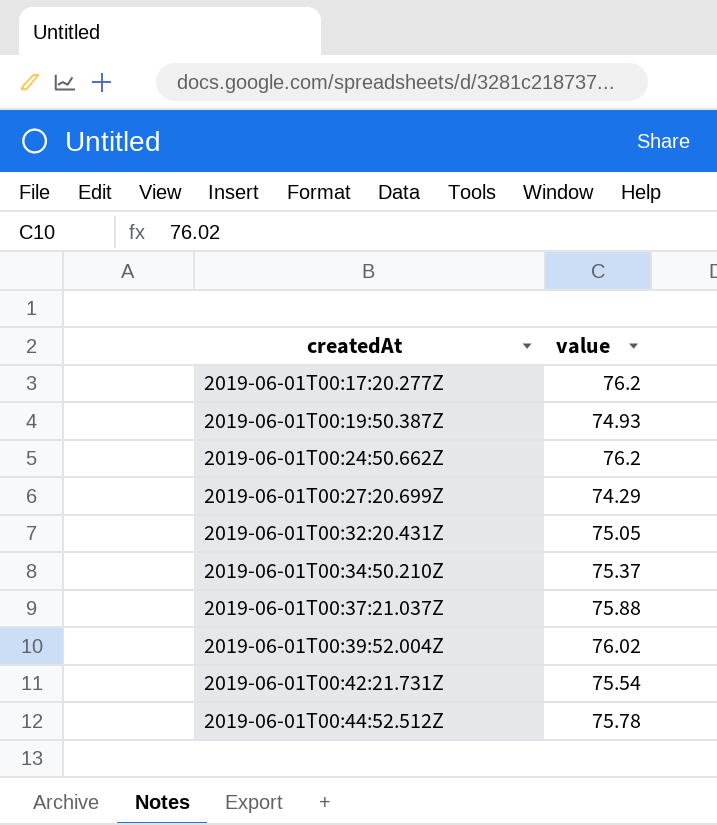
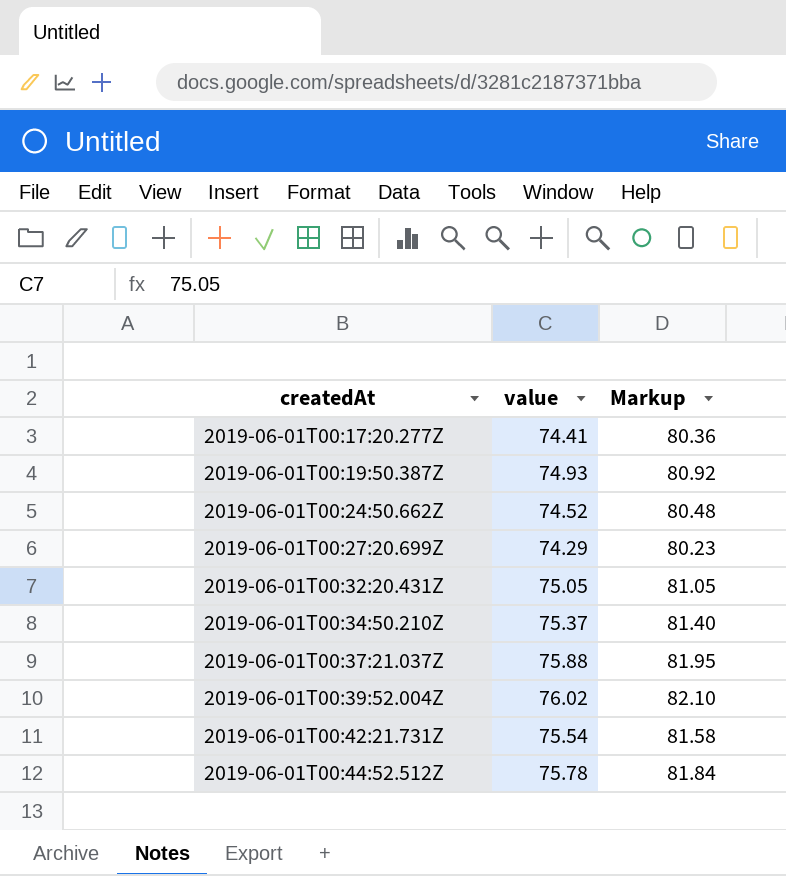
column Markup | formula: none -> [value] * 1.08
2019-06-01T00:17:20.277Z | value: 76.2 -> 74.41
2019-06-01T00:24:50.662Z | value: 76.2 -> 74.52

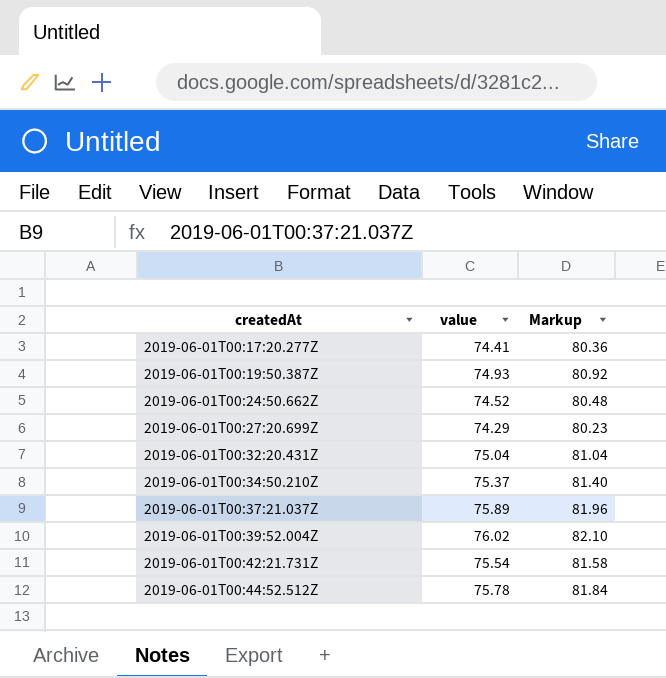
2019-06-01T00:32:20.431Z | value: 75.05 -> 75.04
2019-06-01T00:32:20.431Z | Markup: 81.05 -> 81.04
2019-06-01T00:37:21.037Z | value: 75.88 -> 75.89
2019-06-01T00:37:21.037Z | Markup: 81.95 -> 81.96

